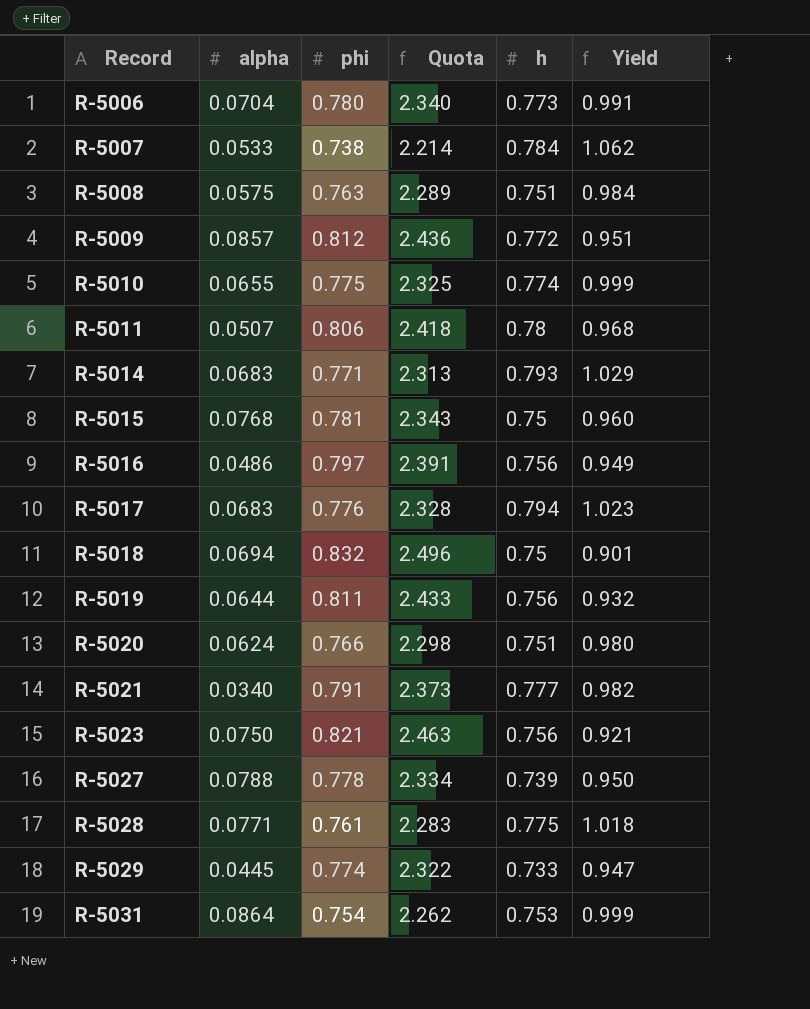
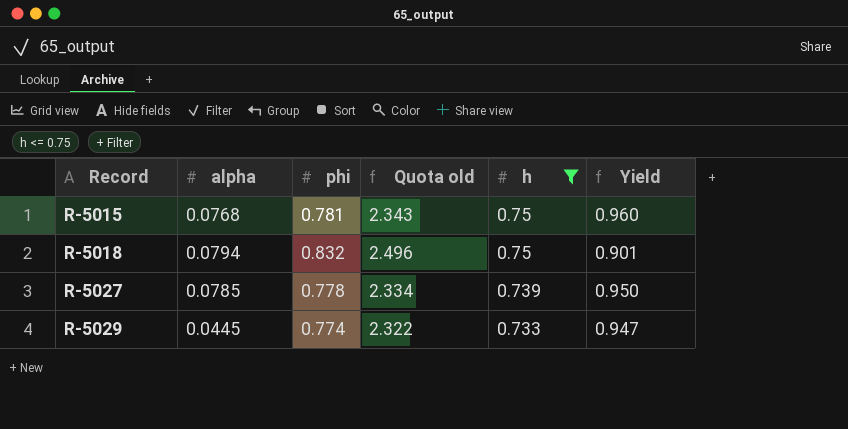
filter: none -> h <= 0.75
column name: Quota -> Quota old
R-5018 | alpha: 0.0694 -> 0.0794
R-5027 | alpha: 0.0788 -> 0.0785

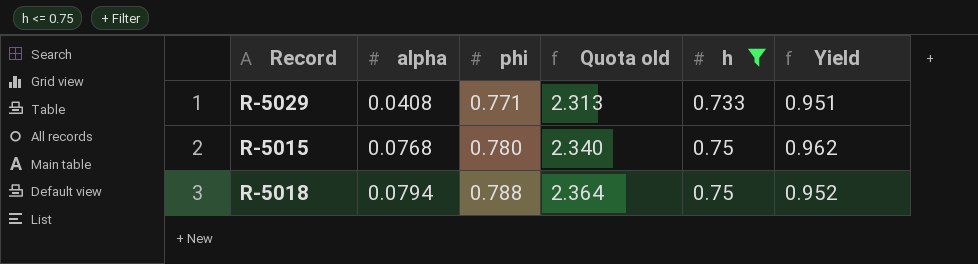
row order: Record ascending -> alpha ascending
row R-5027: 0.0785 | 0.778 | 2.334 | 0.739 | 0.950 -> none
R-5029 | alpha: 0.0445 -> 0.0408
R-5029 | phi: 0.774 -> 0.771
R-5029 | Quota old: 2.322 -> 2.313
R-5029 | Yield: 0.947 -> 0.951
R-5015 | phi: 0.781 -> 0.780
R-5015 | Quota old: 2.343 -> 2.340
R-5015 | Yield: 0.960 -> 0.962
R-5018 | phi: 0.832 -> 0.788
R-5018 | Quota old: 2.496 -> 2.364
R-5018 | Yield: 0.901 -> 0.952

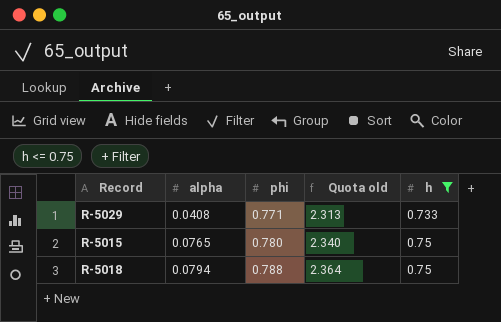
column Yield | formula: [h] / [phi] -> none
R-5015 | alpha: 0.0768 -> 0.0765

